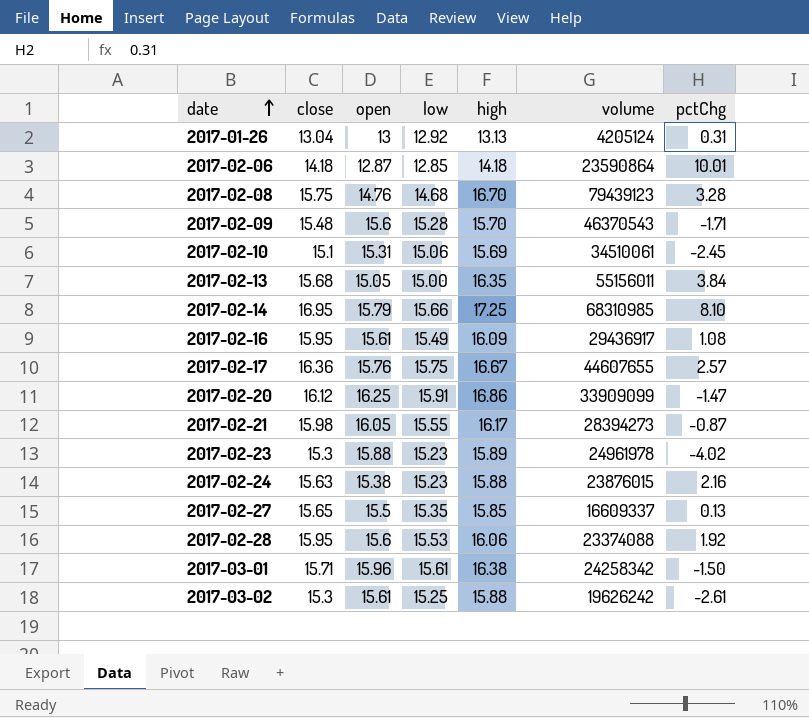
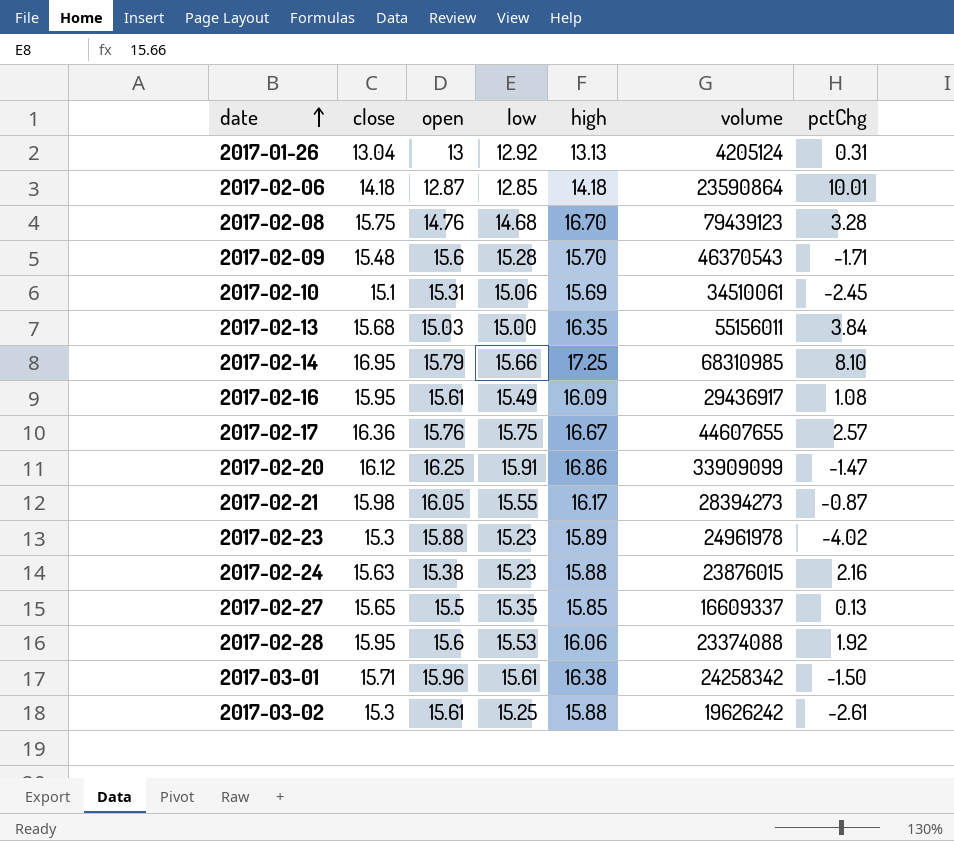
2017-02-13 | open: 15.05 -> 15.03

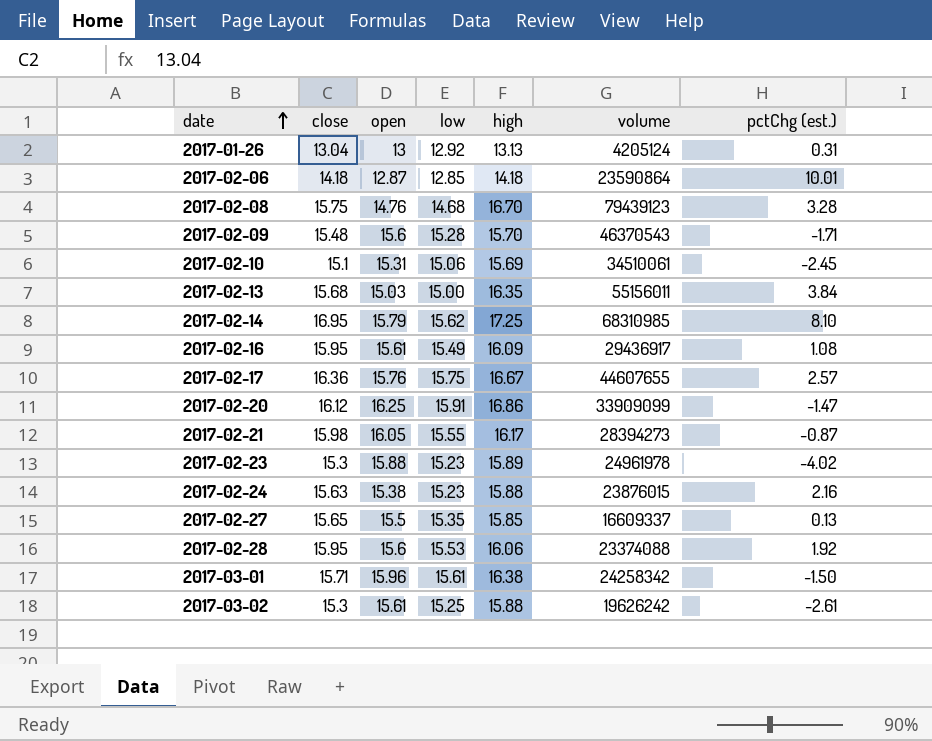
column name: pctChg -> pctChg (est.)
2017-02-14 | low: 15.66 -> 15.62

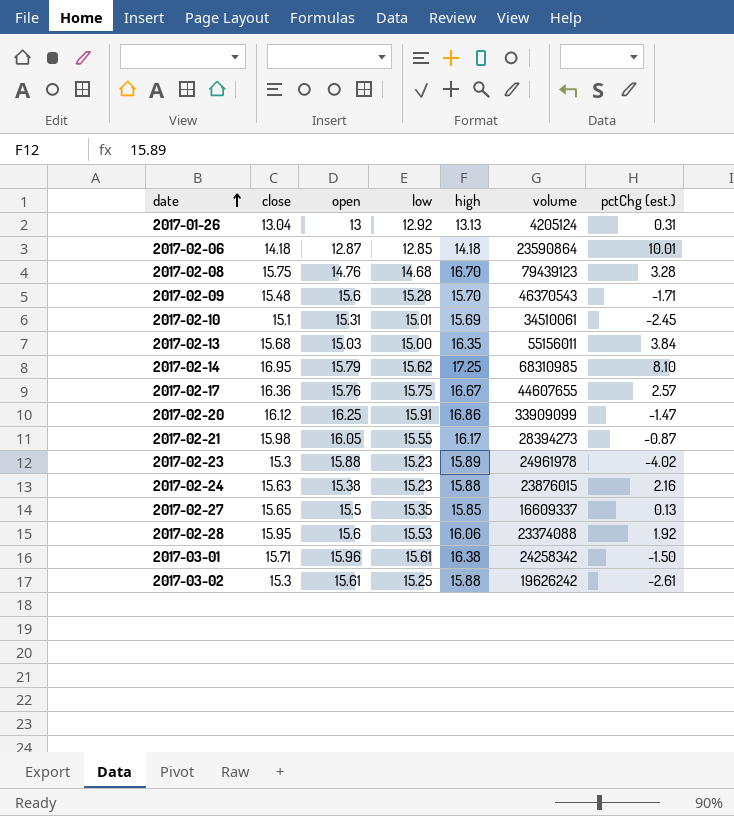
row 2017-02-16: 15.95 | 15.61 | 15.49 | 16.09 | 29436917 | 1.08 -> none
2017-02-10 | low: 15.06 -> 15.01

